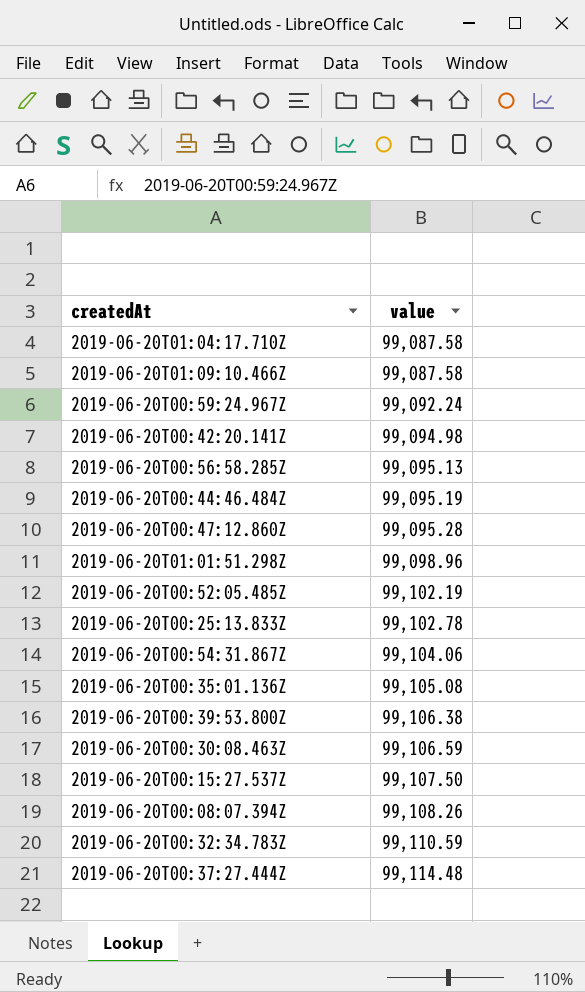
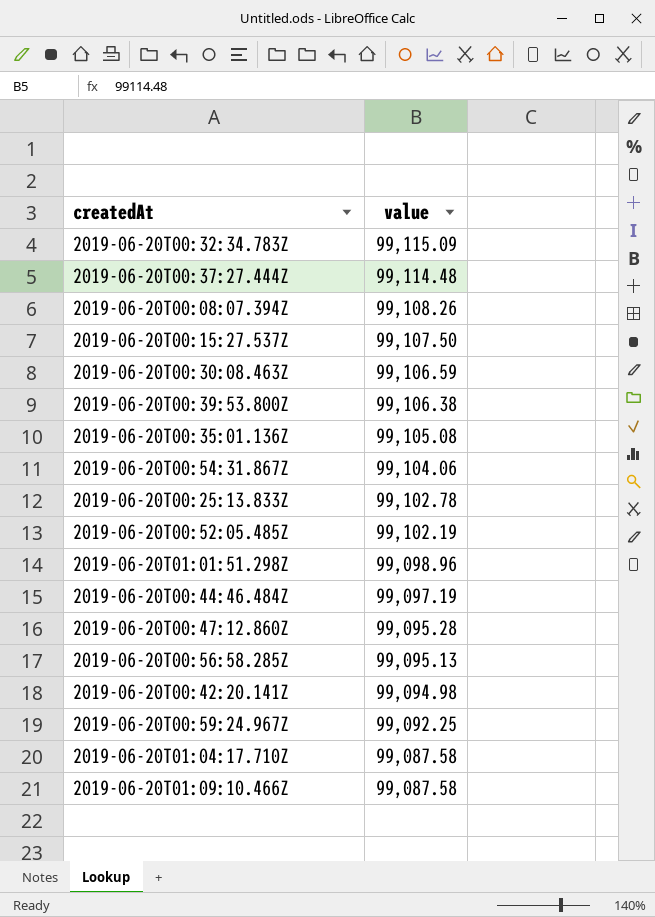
row order: value ascending -> value descending
2019-06-20T00:32:34.783Z | value: 99,110.59 -> 99,115.09
2019-06-20T00:44:46.484Z | value: 99,095.19 -> 99,097.19
2019-06-20T00:59:24.967Z | value: 99,092.24 -> 99,092.25

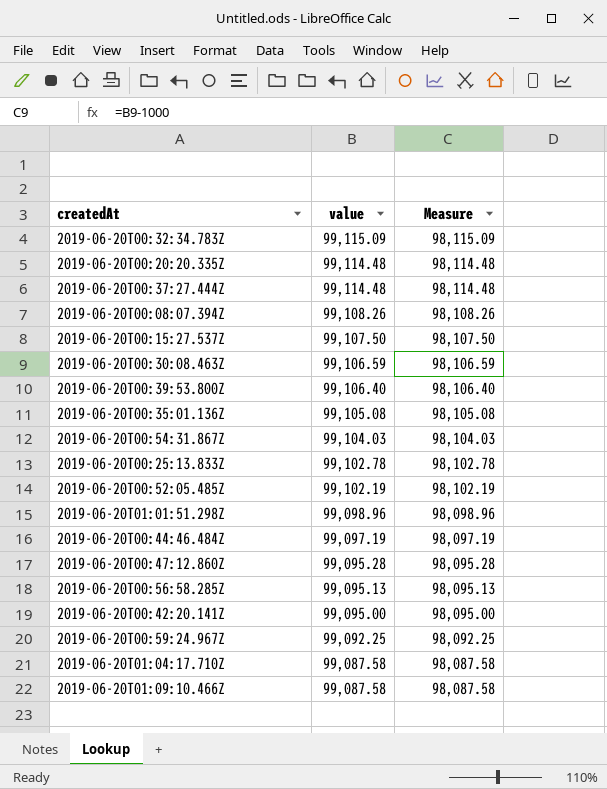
column Measure | formula: none -> [value] - 1000
row 2019-06-20T00:20:20.335Z: none -> 99,114.48 | 98,114.48
2019-06-20T00:39:53.800Z | value: 99,106.38 -> 99,106.40
2019-06-20T00:54:31.867Z | value: 99,104.06 -> 99,104.03
2019-06-20T00:42:20.141Z | value: 99,094.98 -> 99,095.00

